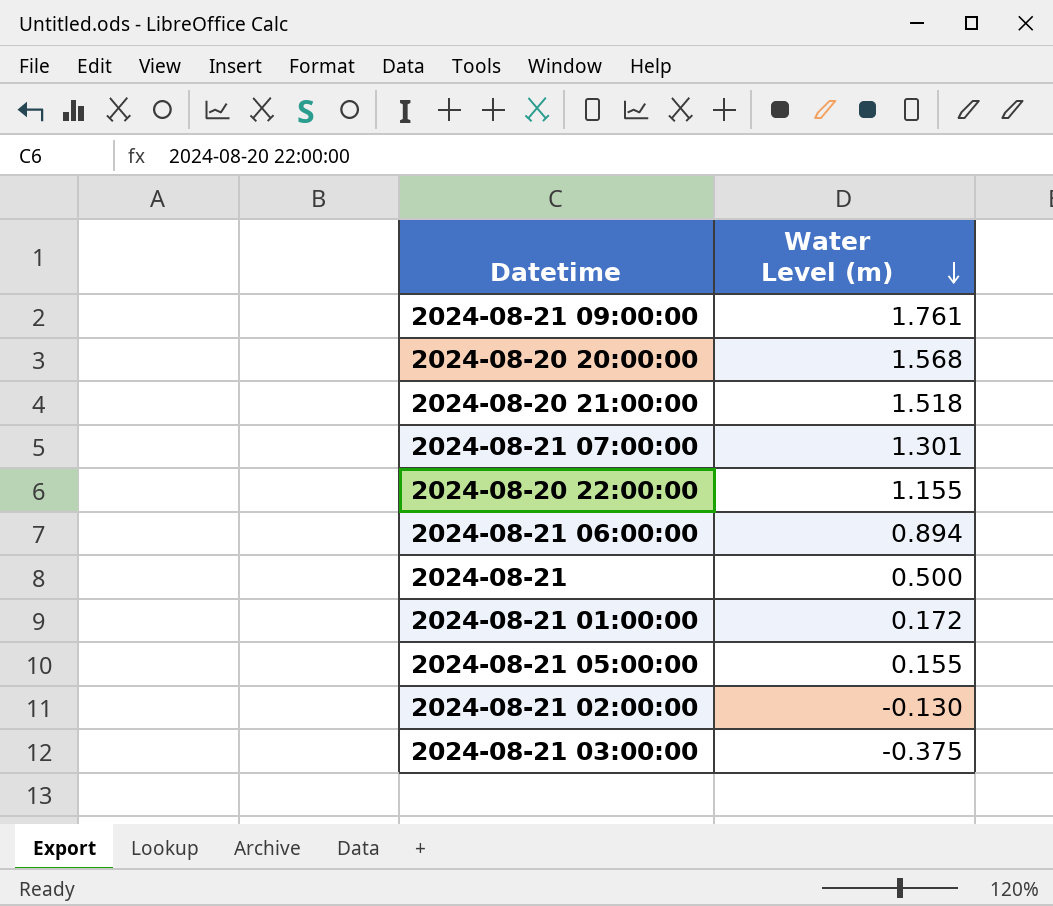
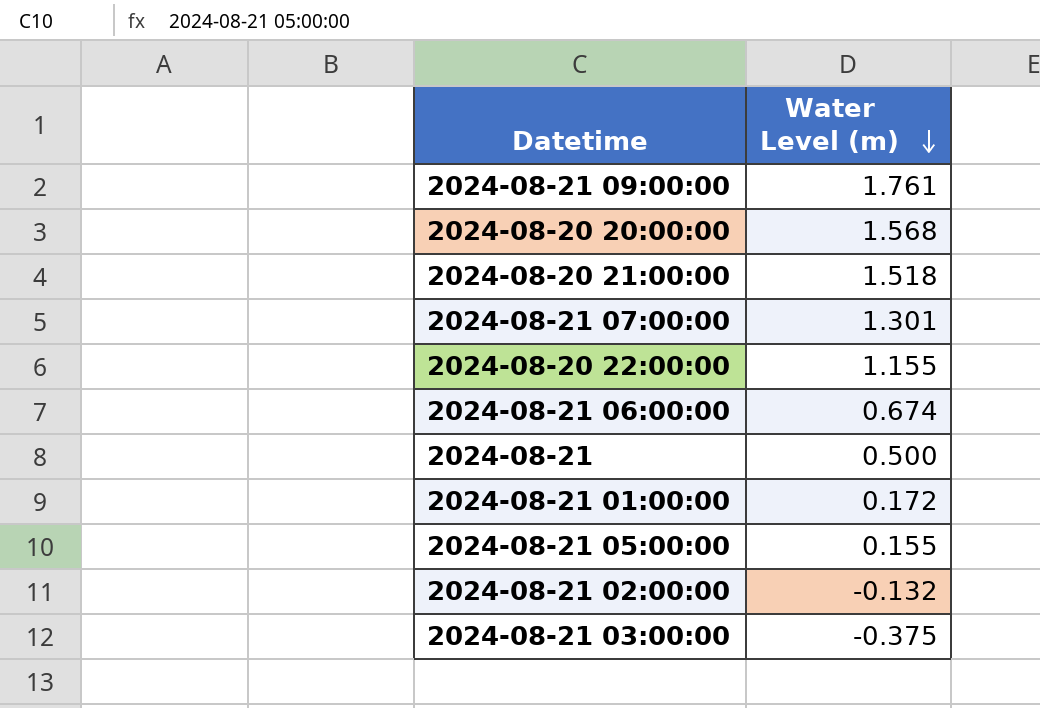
2024-08-21 06:00:00 | Water Level (m): 0.894 -> 0.674
2024-08-21 02:00:00 | Water Level (m): -0.130 -> -0.132

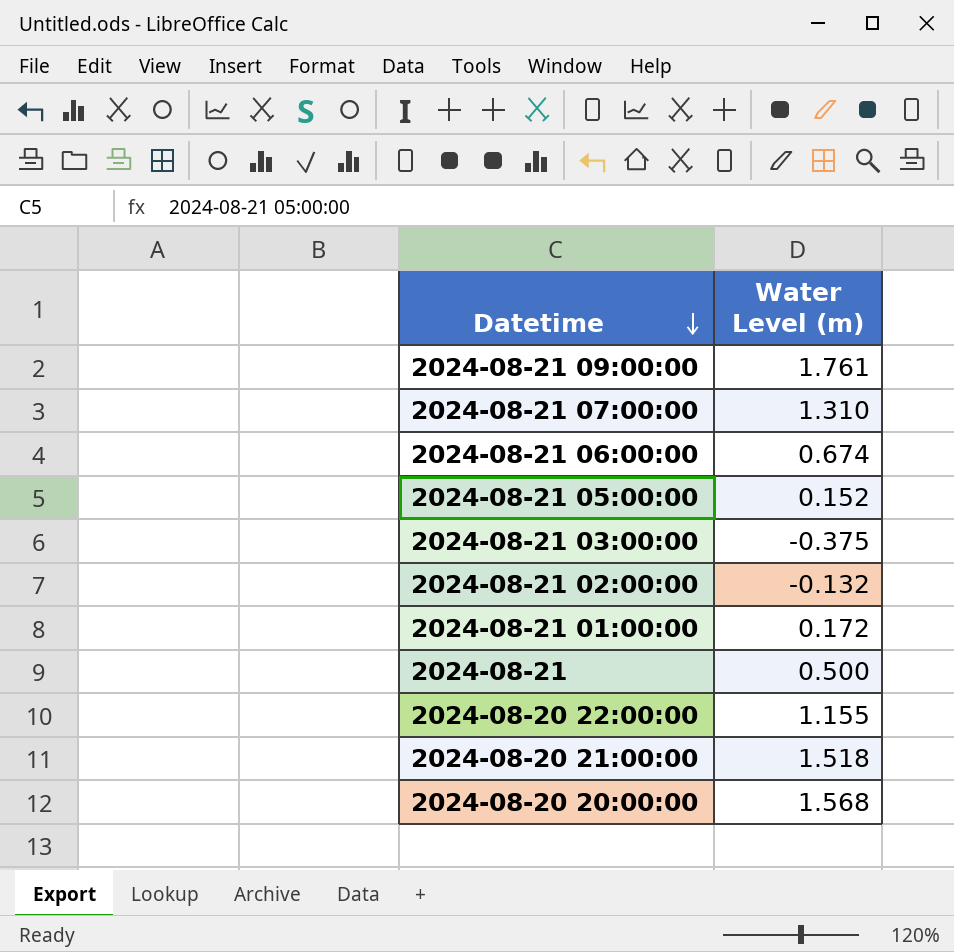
row order: Water Level (m) descending -> Datetime descending
2024-08-21 07:00:00 | Water Level (m): 1.301 -> 1.310
2024-08-21 05:00:00 | Water Level (m): 0.155 -> 0.152

